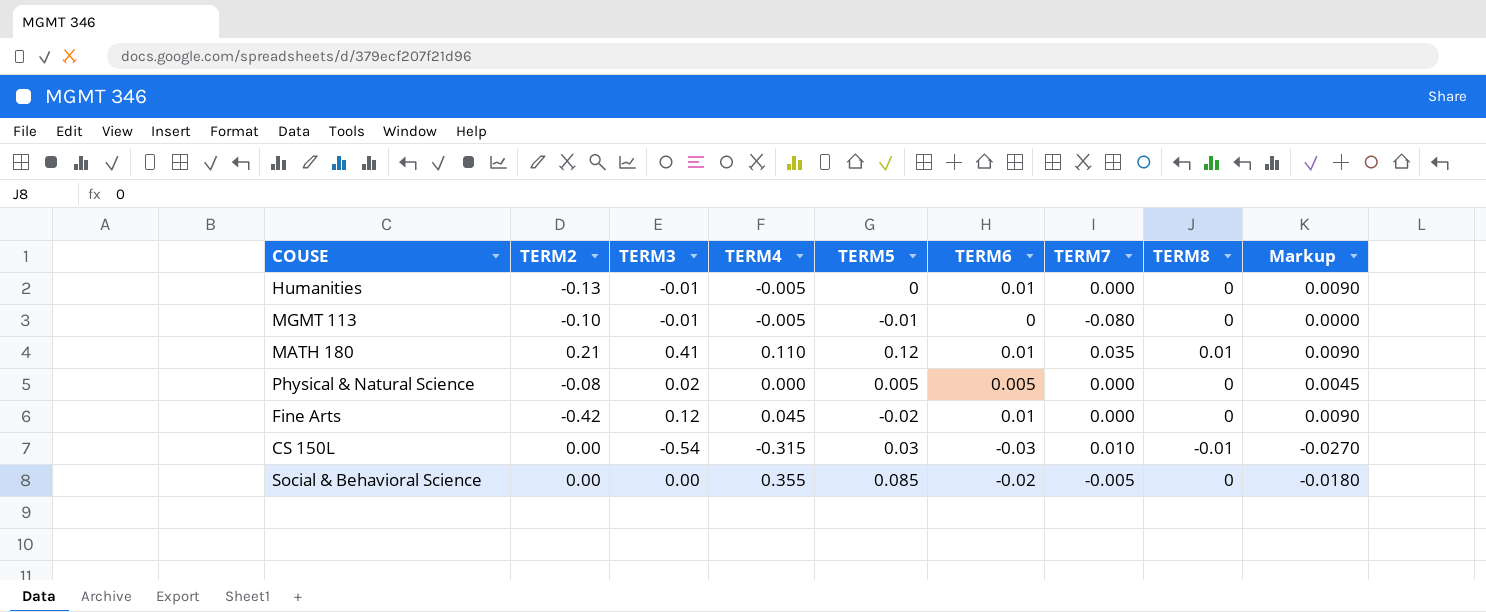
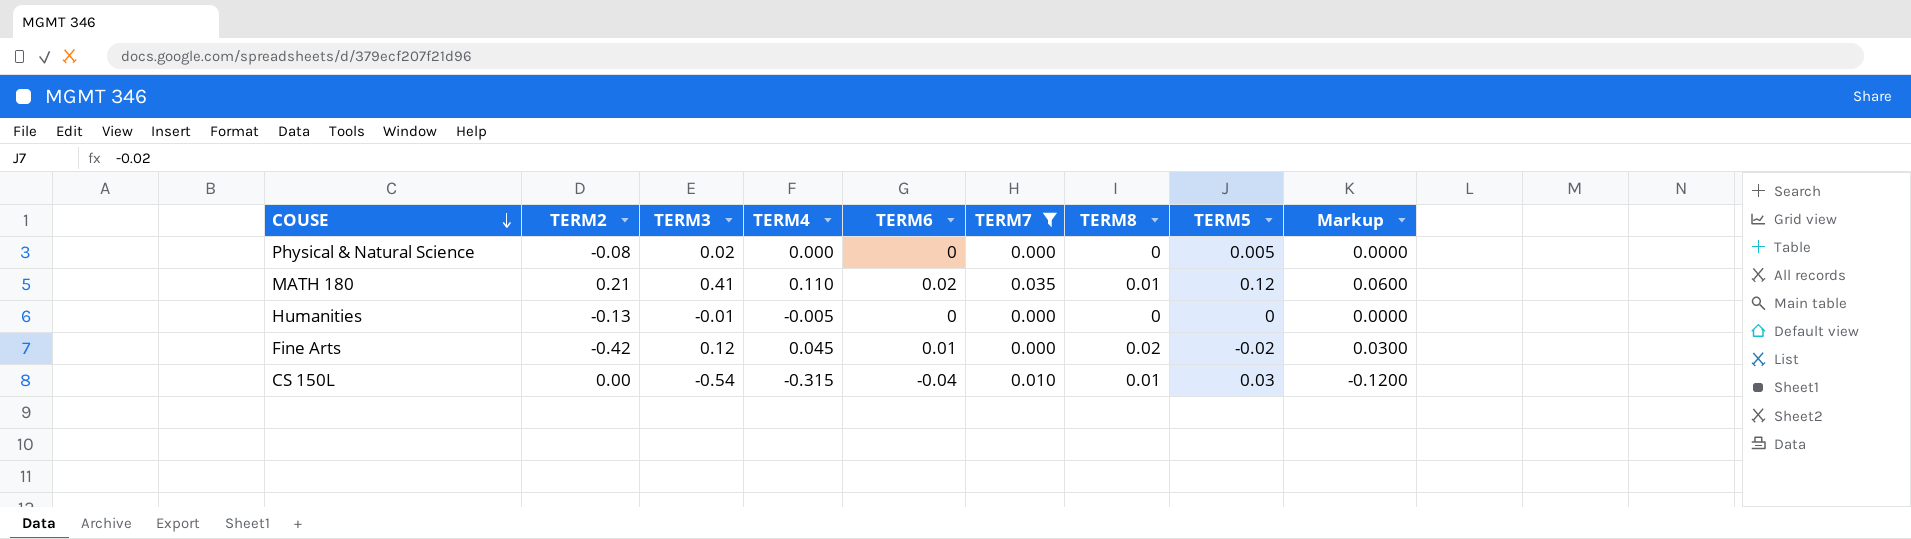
filter: none -> TERM7 >= 0.000
row order: none -> COUSE descending
column TERM5 | position: 5 -> 8
column Markup | formula: [TERM6] * 0.9 -> [TERM6] * 3
Physical & Natural Science | TERM6: 0.005 -> 0
MATH 180 | TERM6: 0.01 -> 0.02
Humanities | TERM6: 0.01 -> 0
Fine Arts | TERM8: 0 -> 0.02
CS 150L | TERM6: -0.03 -> -0.04
CS 150L | TERM8: -0.01 -> 0.01

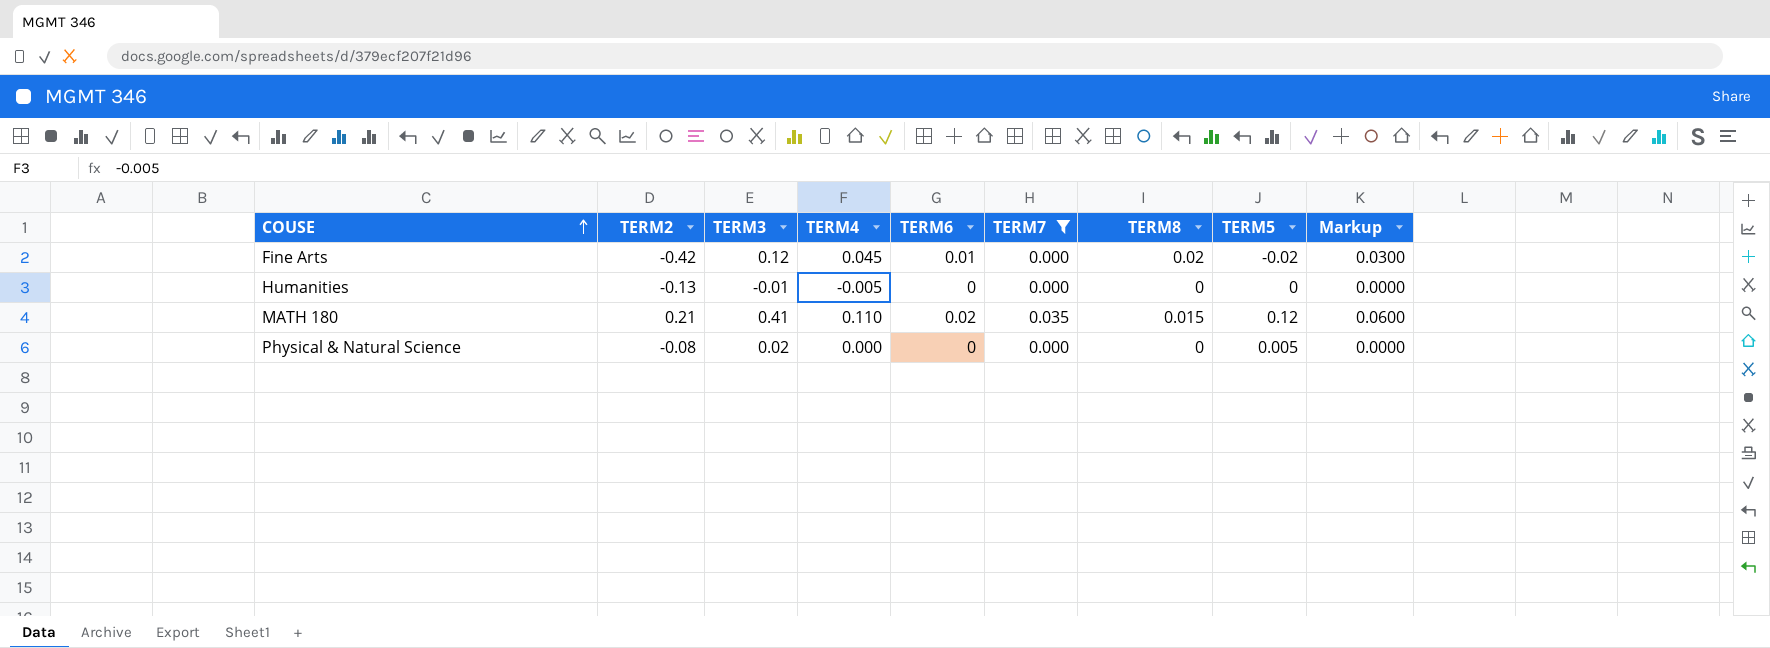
row order: COUSE descending -> COUSE ascending
row CS 150L: 0.00 | -0.54 | -0.315 | -0.04 | 0.010 | 0.01 | 0.03 | -0.1200 -> none
MATH 180 | TERM8: 0.01 -> 0.015

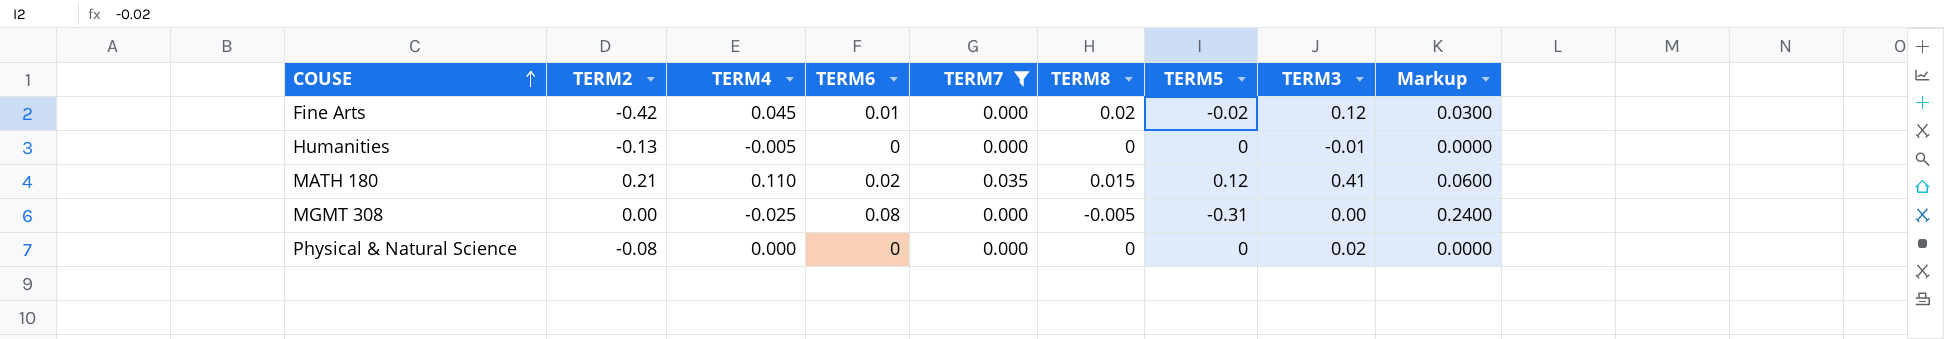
column TERM3 | position: 3 -> 8
row MGMT 308: none -> 0.00 | -0.025 | 0.08 | 0.000 | -0.005 | -0.31 | 0.00 | 0.2400
Physical & Natural Science | TERM5: 0.005 -> 0

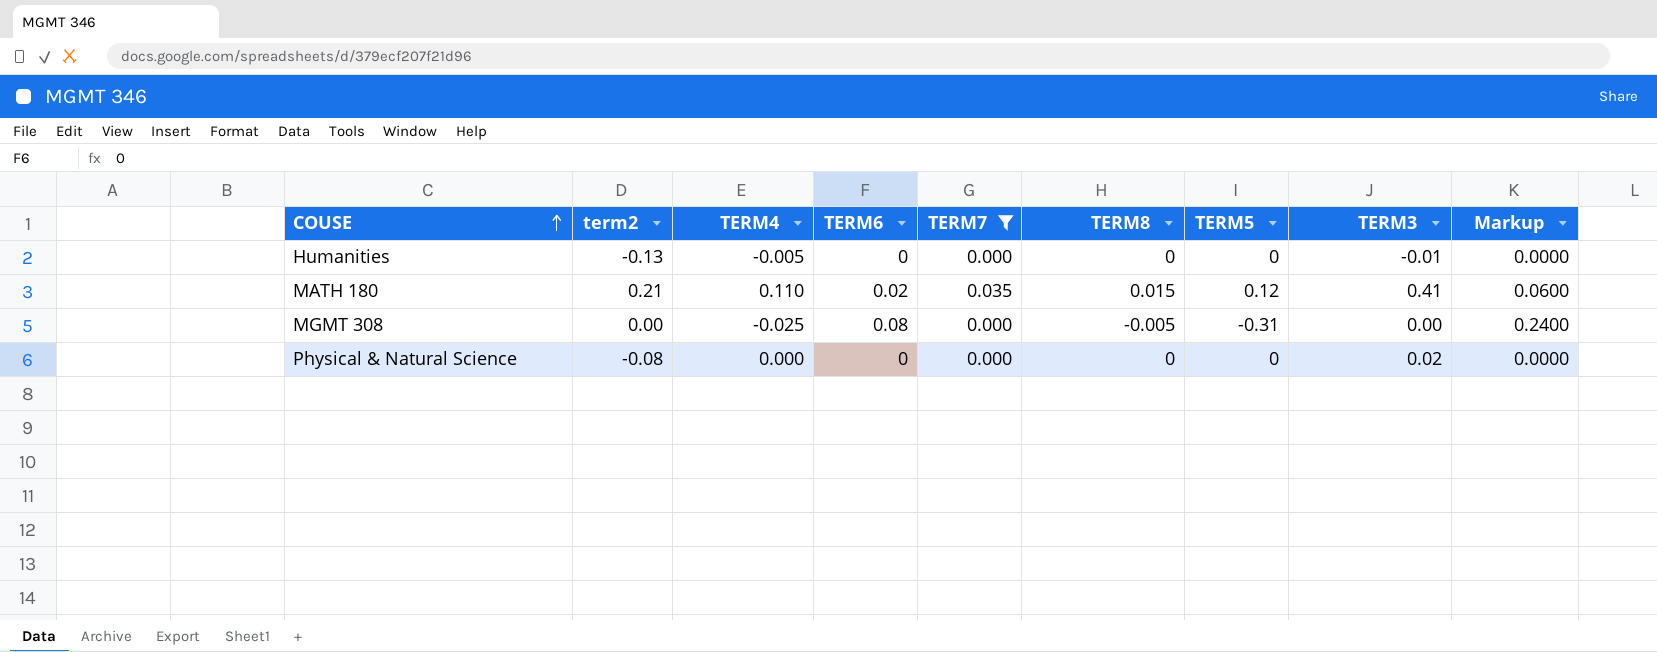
column name: TERM2 -> term2
row Fine Arts: -0.42 | 0.045 | 0.01 | 0.000 | 0.02 | -0.02 | 0.12 | 0.0300 -> none

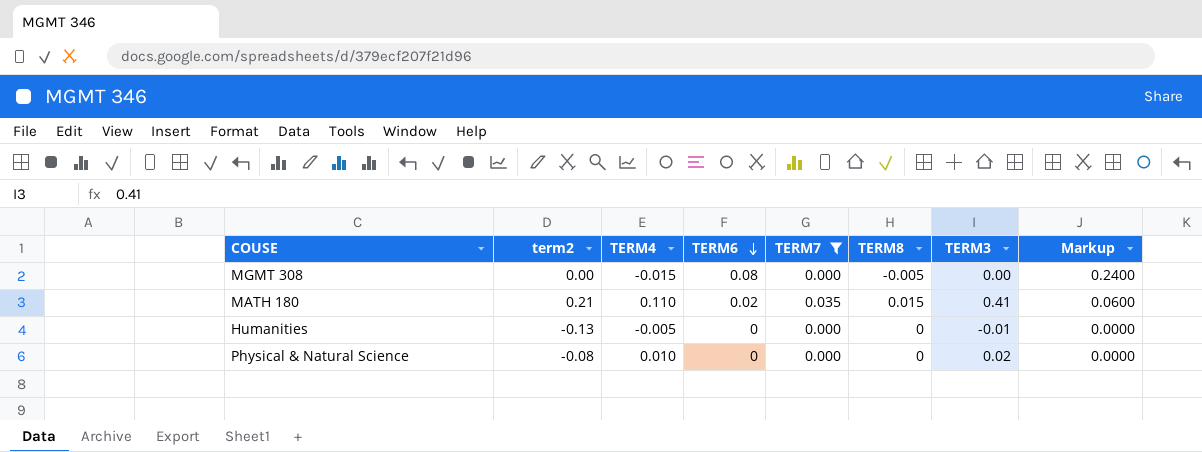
row order: COUSE ascending -> TERM6 descending
column TERM5 | position: 7 -> none
MGMT 308 | TERM4: -0.025 -> -0.015
Physical & Natural Science | TERM4: 0.000 -> 0.010

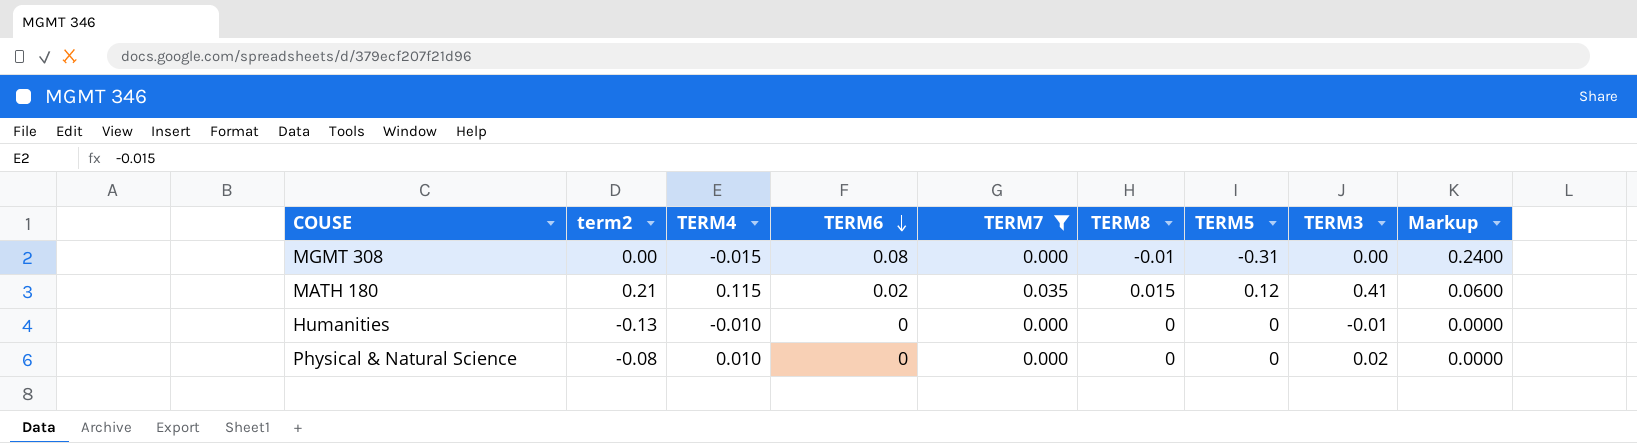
column TERM5 | position: none -> 7
MGMT 308 | TERM8: -0.005 -> -0.01
MATH 180 | TERM4: 0.110 -> 0.115
Humanities | TERM4: -0.005 -> -0.010

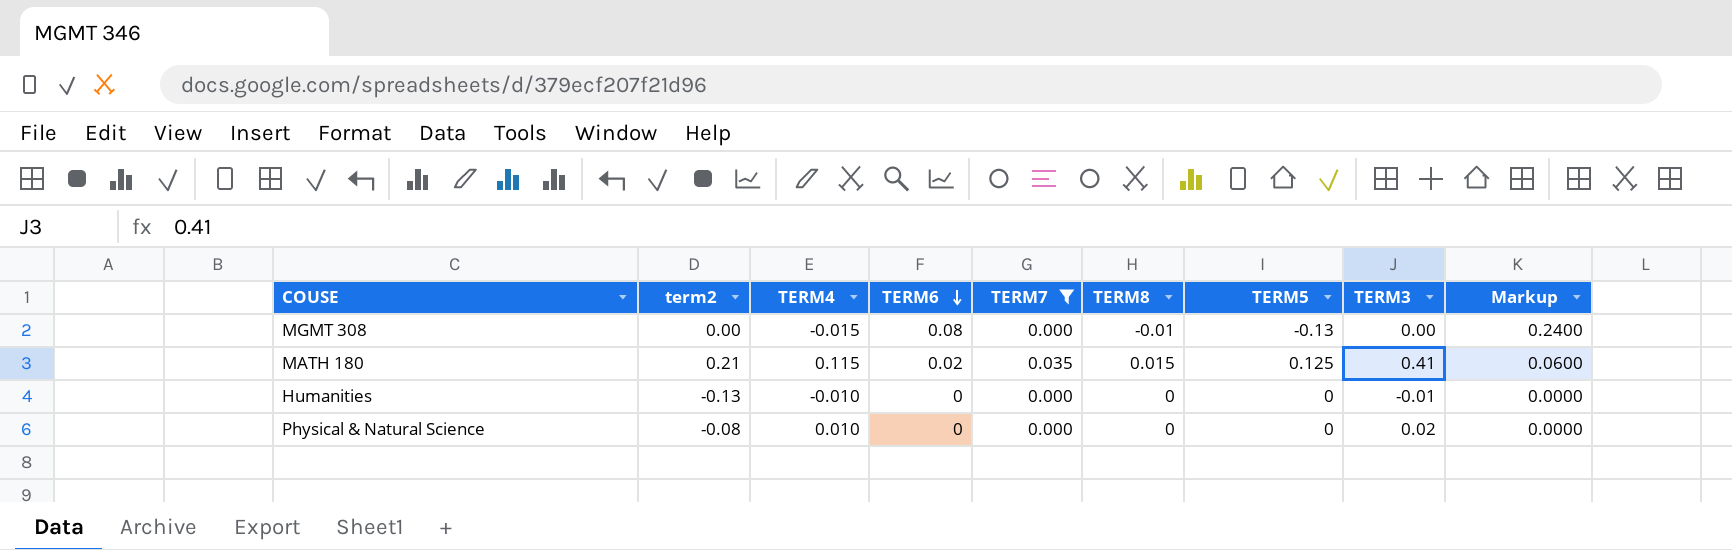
MGMT 308 | TERM5: -0.31 -> -0.13
MATH 180 | TERM5: 0.12 -> 0.125

